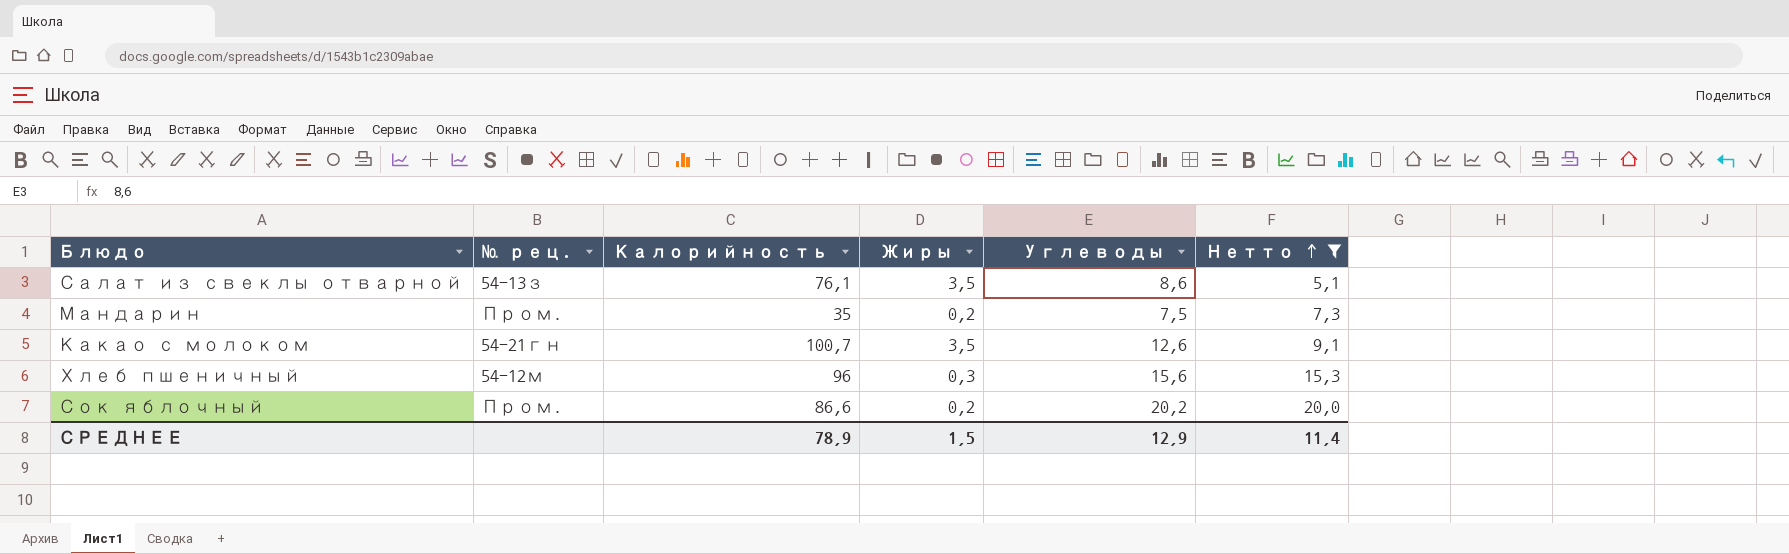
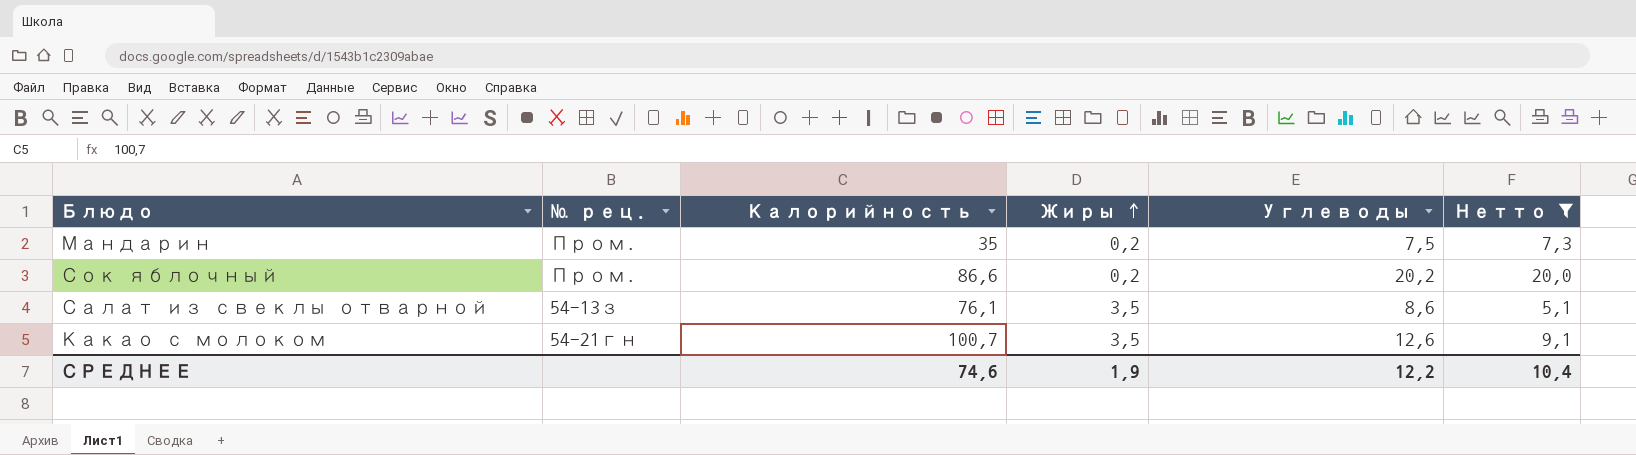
row order: Нетто ascending -> Жиры ascending
row Хлеб пшеничный: 54-12м | 96 | 0,3 | 15,6 | 15,3 -> none
СРЕДНЕЕ | Калорийность: 78,9 -> 74,6
СРЕДНЕЕ | Жиры: 1,5 -> 1,9
СРЕДНЕЕ | Углеводы: 12,9 -> 12,2
СРЕДНЕЕ | Нетто: 11,4 -> 10,4

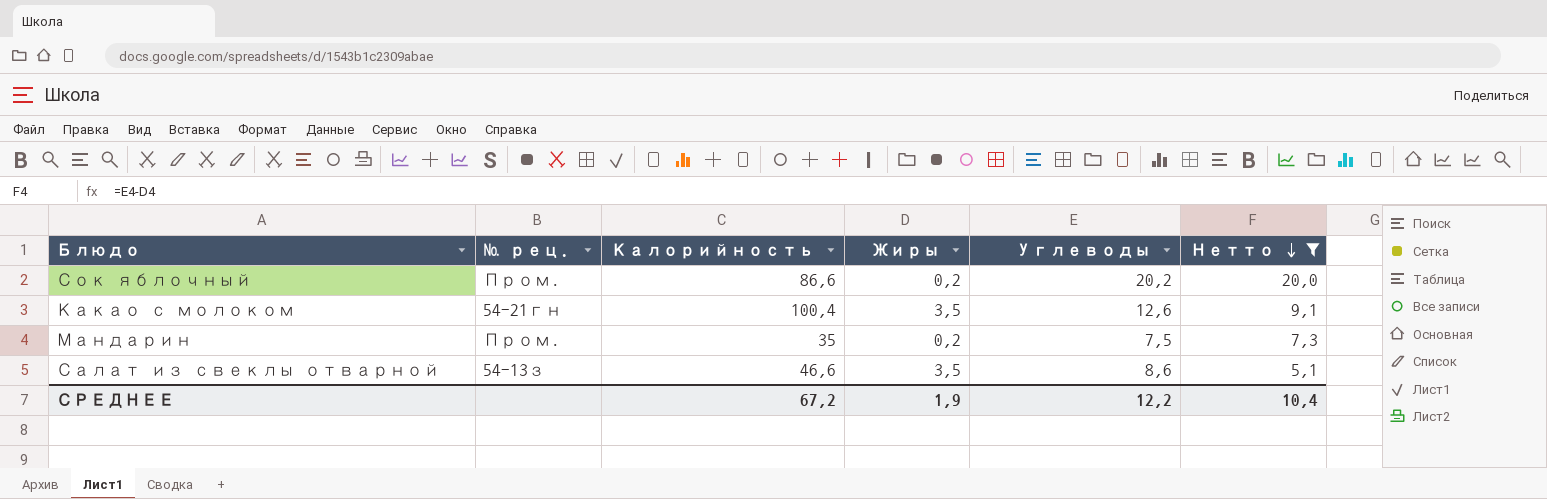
row order: Жиры ascending -> Нетто descending
Какао с молоком | Калорийность: 100,7 -> 100,4
Салат из свеклы отварной | Калорийность: 76,1 -> 46,6
СРЕДНЕЕ | Калорийность: 74,6 -> 67,2

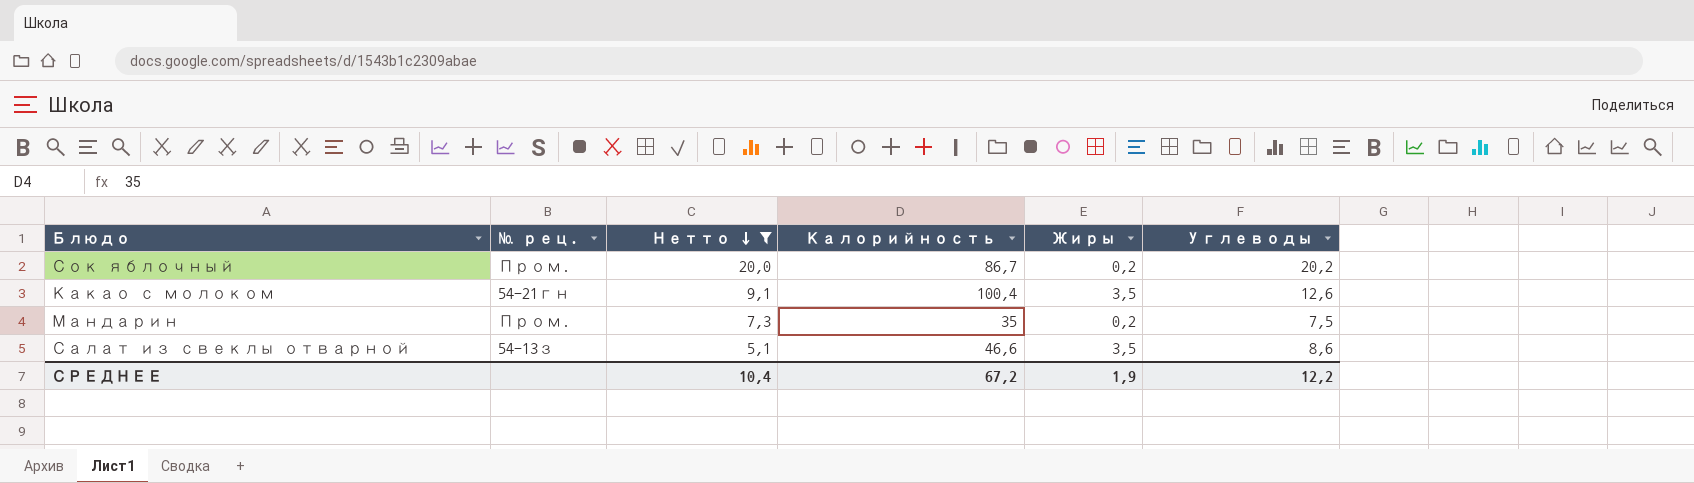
column Нетто | position: 6 -> 3
Сок яблочный | Калорийность: 86,6 -> 86,7

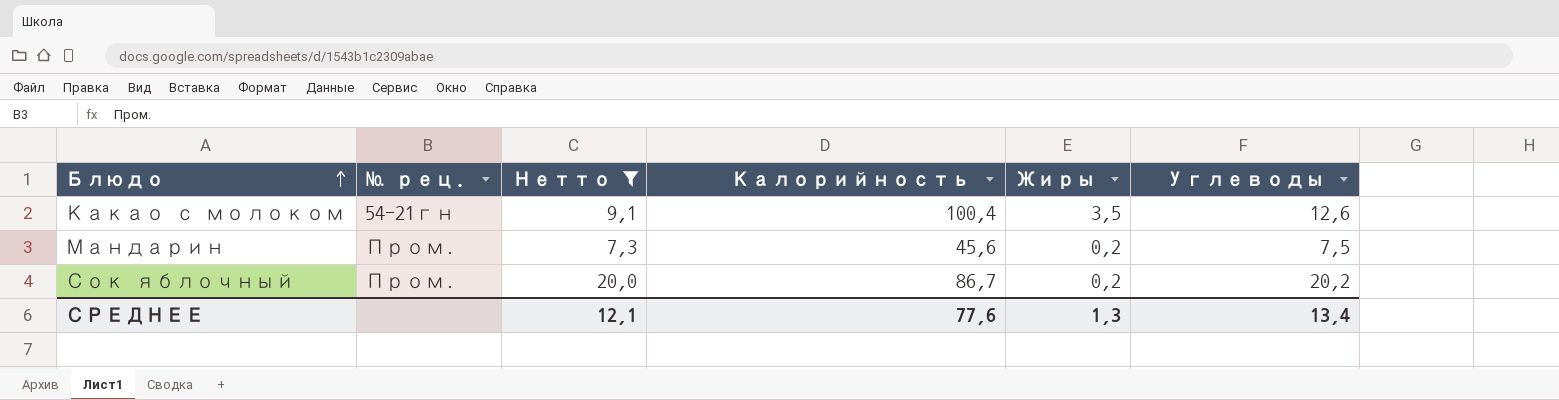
row order: Нетто descending -> Блюдо ascending
row Салат из свеклы отварной: 54-13з | 5,1 | 46,6 | 3,5 | 8,6 -> none
Мандарин | Калорийность: 35 -> 45,6
СРЕДНЕЕ | Нетто: 10,4 -> 12,1
СРЕДНЕЕ | Калорийность: 67,2 -> 77,6
СРЕДНЕЕ | Жиры: 1,9 -> 1,3
СРЕДНЕЕ | Углеводы: 12,2 -> 13,4

